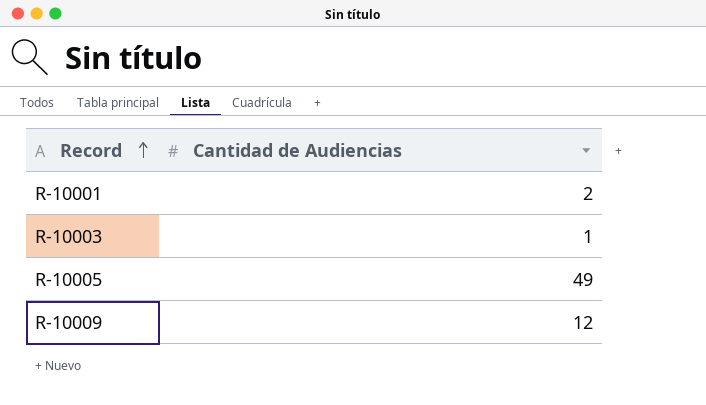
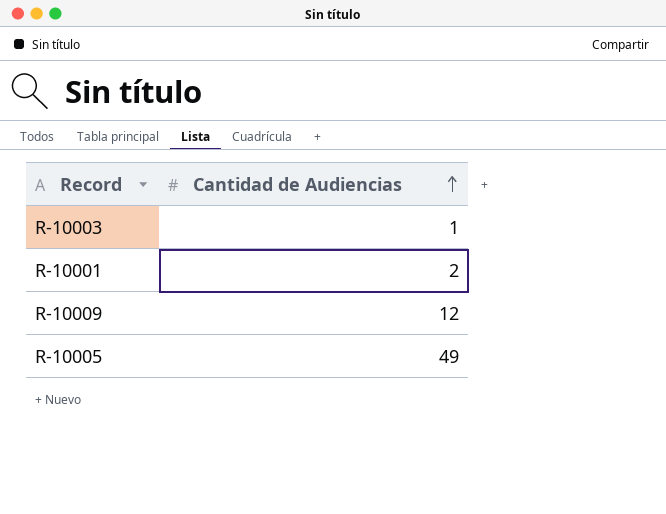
row order: Record ascending -> Cantidad de Audiencias ascending

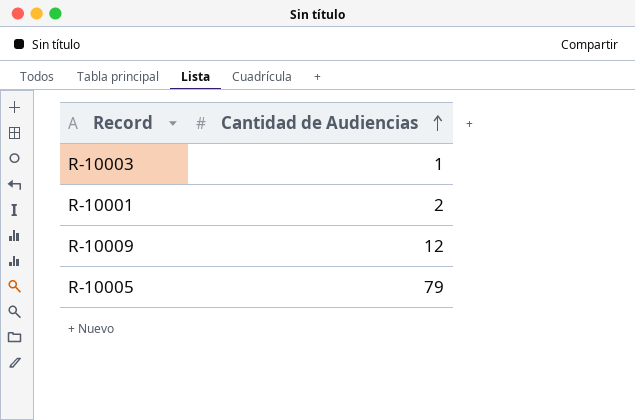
R-10005 | Cantidad de Audiencias: 49 -> 79

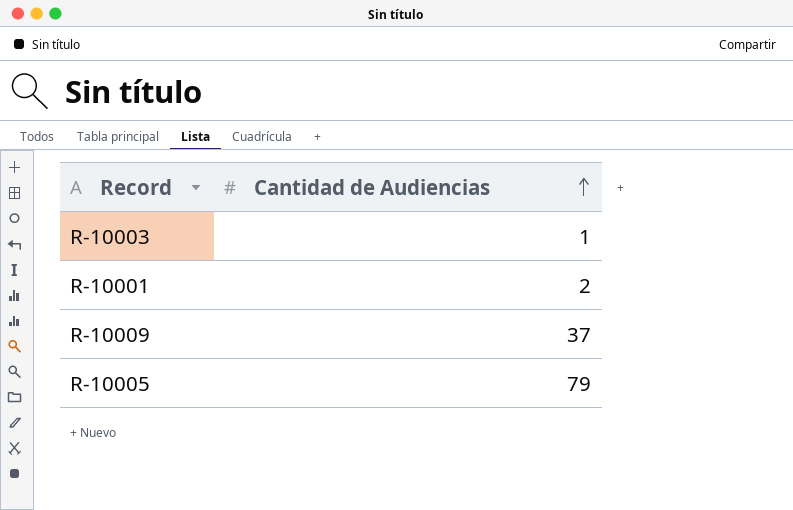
R-10009 | Cantidad de Audiencias: 12 -> 37

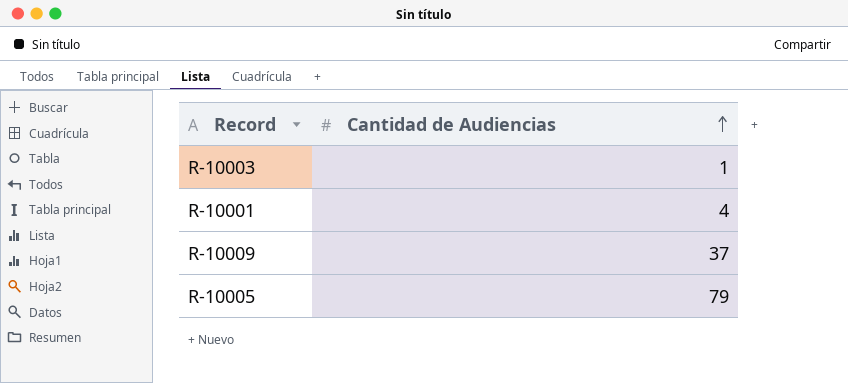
R-10001 | Cantidad de Audiencias: 2 -> 4

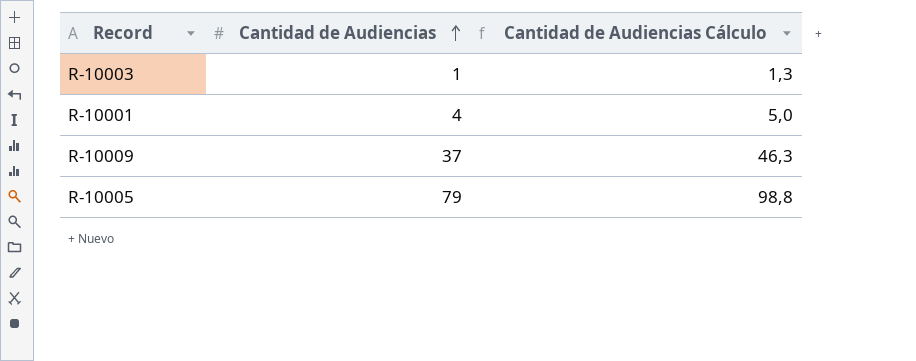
column Cantidad de Audiencias Cálculo | formula: none -> [Cantidad de Audiencias] * 1,25

